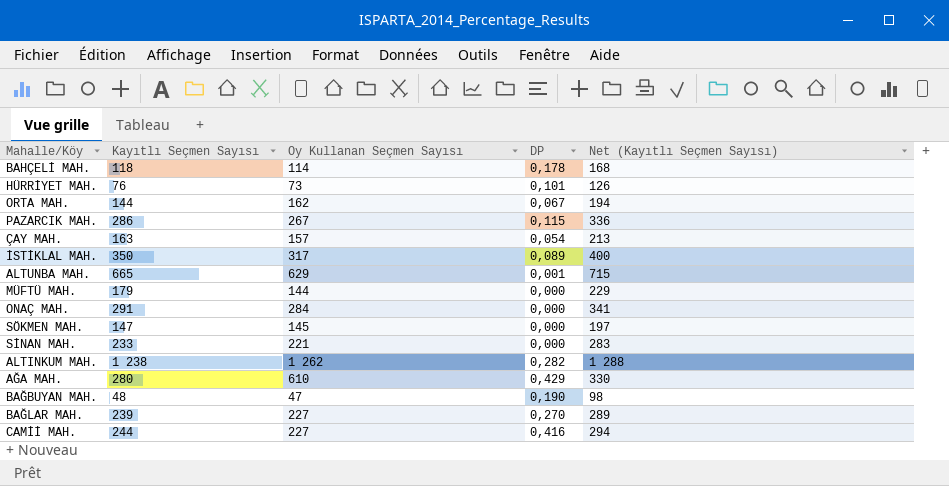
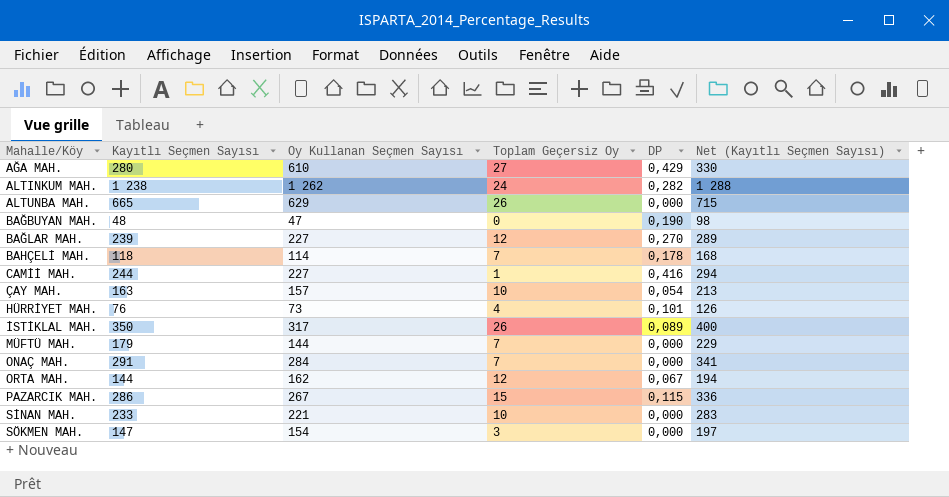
row order: none -> Mahalle/Köy ascending
column Toplam Geçersiz Oy | position: none -> 4
ALTUNBA MAH. | DP: 0,001 -> 0,000
SÖKMEN MAH. | Oy Kullanan Seçmen Sayısı: 145 -> 154

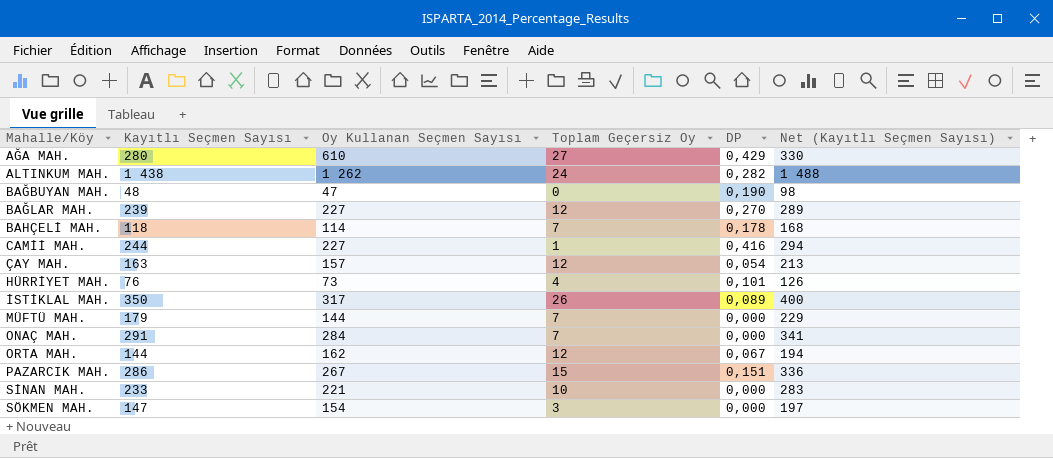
row ALTUNBA MAH.: 665 | 629 | 26 | 0,000 | 715 -> none
ALTINKUM MAH. | Kayıtlı Seçmen Sayısı: 1 238 -> 1 438
ALTINKUM MAH. | Net (Kayıtlı Seçmen Sayısı): 1 288 -> 1 488
ÇAY MAH. | Toplam Geçersiz Oy: 10 -> 12
PAZARCIK MAH. | DP: 0,115 -> 0,151

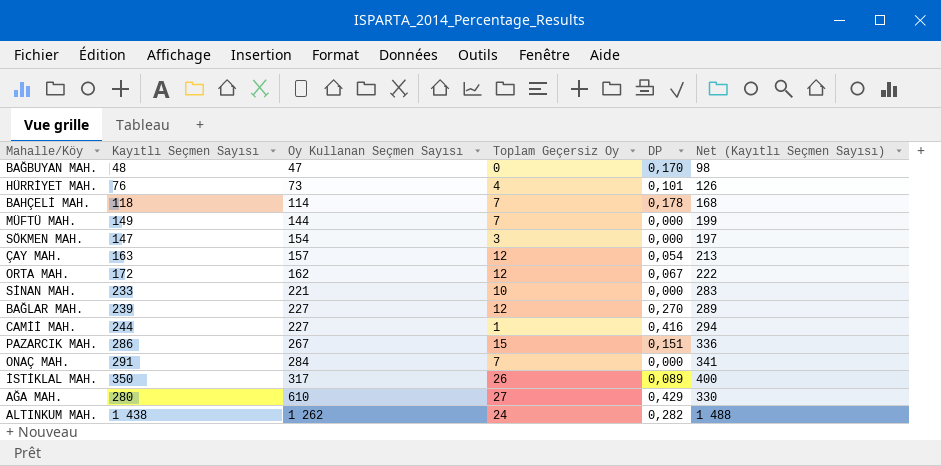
row order: Mahalle/Köy ascending -> Oy Kullanan Seçmen Sayısı ascending
BAĞBUYAN MAH. | DP: 0,190 -> 0,170
MÜFTÜ MAH. | Kayıtlı Seçmen Sayısı: 179 -> 149
MÜFTÜ MAH. | Net (Kayıtlı Seçmen Sayısı): 229 -> 199
ORTA MAH. | Kayıtlı Seçmen Sayısı: 144 -> 172
ORTA MAH. | Net (Kayıtlı Seçmen Sayısı): 194 -> 222

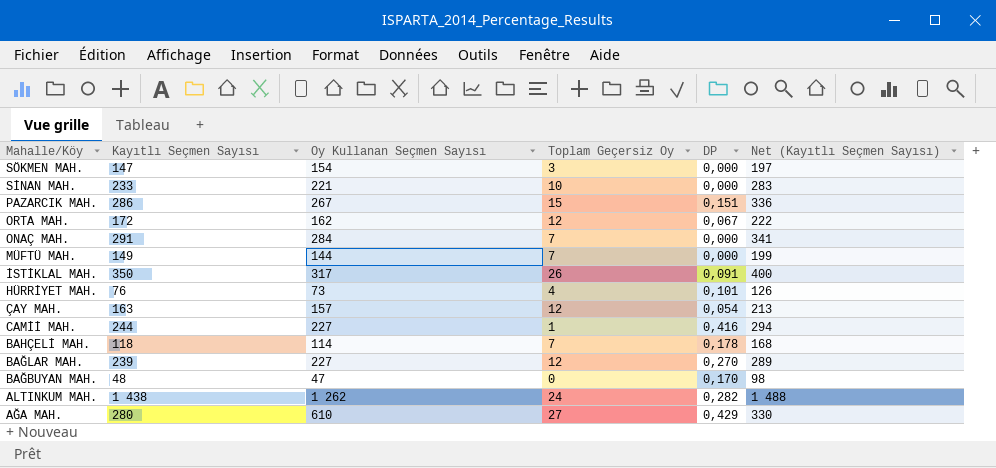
row order: Oy Kullanan Seçmen Sayısı ascending -> Mahalle/Köy descending
İSTİKLAL MAH. | DP: 0,089 -> 0,091

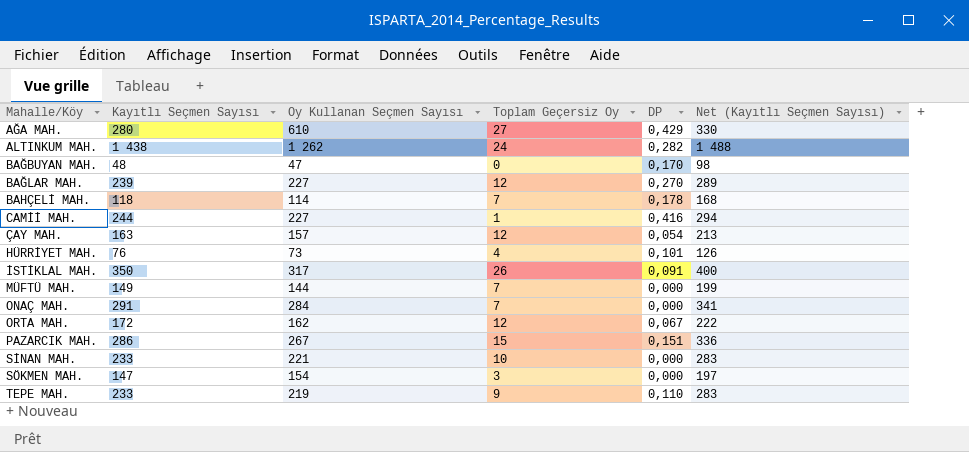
row order: Mahalle/Köy descending -> Mahalle/Köy ascending
row TEPE MAH.: none -> 233 | 219 | 9 | 0,110 | 283

